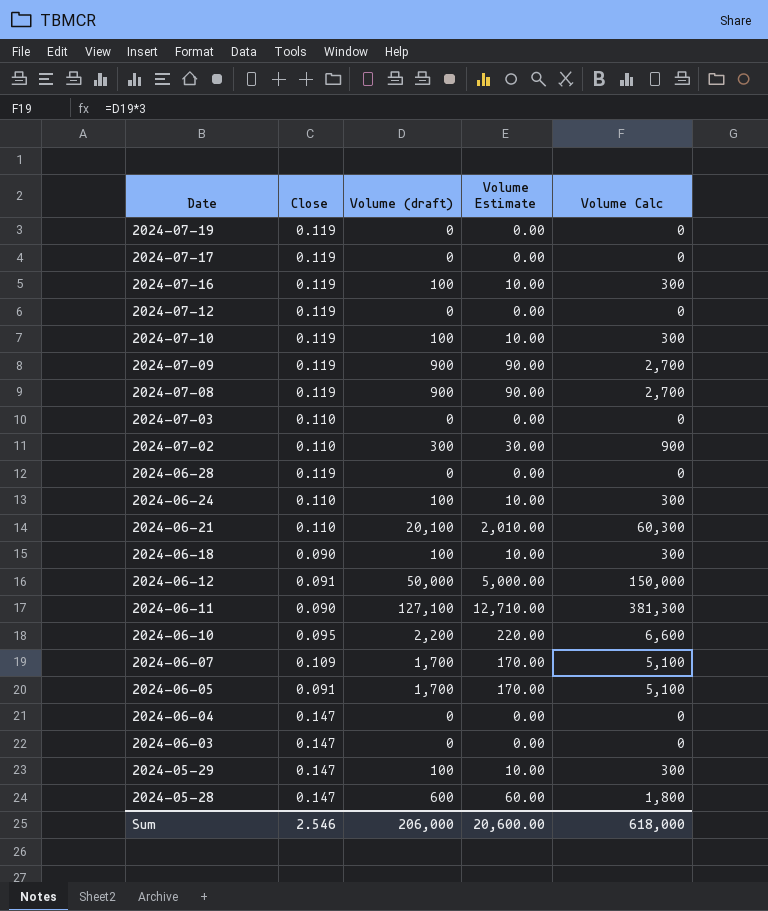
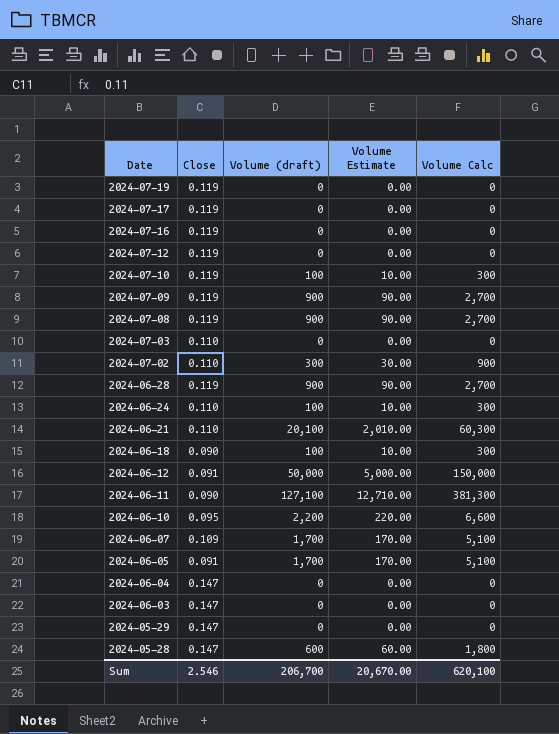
2024-07-16 | Volume (draft): 100 -> 0
2024-07-16 | Volume Estimate: 10.00 -> 0.00
2024-07-16 | Volume Calc: 300 -> 0
2024-06-28 | Volume (draft): 0 -> 900
2024-06-28 | Volume Estimate: 0.00 -> 90.00
2024-06-28 | Volume Calc: 0 -> 2,700
2024-05-29 | Volume (draft): 100 -> 0
2024-05-29 | Volume Estimate: 10.00 -> 0.00
2024-05-29 | Volume Calc: 300 -> 0
Sum | Volume (draft): 206,000 -> 206,700
Sum | Volume Estimate: 20,600.00 -> 20,670.00
Sum | Volume Calc: 618,000 -> 620,100

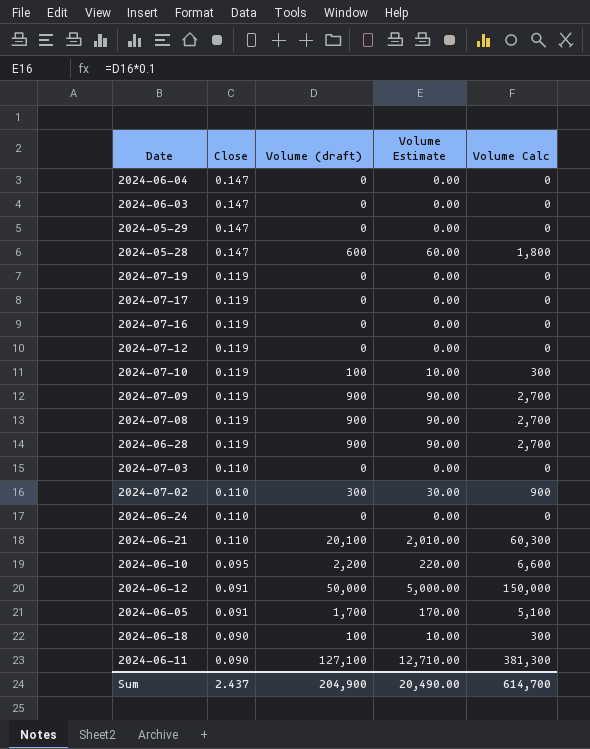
row order: Date descending -> Close descending
row 2024-06-07: 0.109 | 1,700 | 170.00 | 5,100 -> none
2024-06-24 | Volume (draft): 100 -> 0
2024-06-24 | Volume Estimate: 10.00 -> 0.00
2024-06-24 | Volume Calc: 300 -> 0
Sum | Close: 2.546 -> 2.437
Sum | Volume (draft): 206,700 -> 204,900
Sum | Volume Estimate: 20,670.00 -> 20,490.00
Sum | Volume Calc: 620,100 -> 614,700

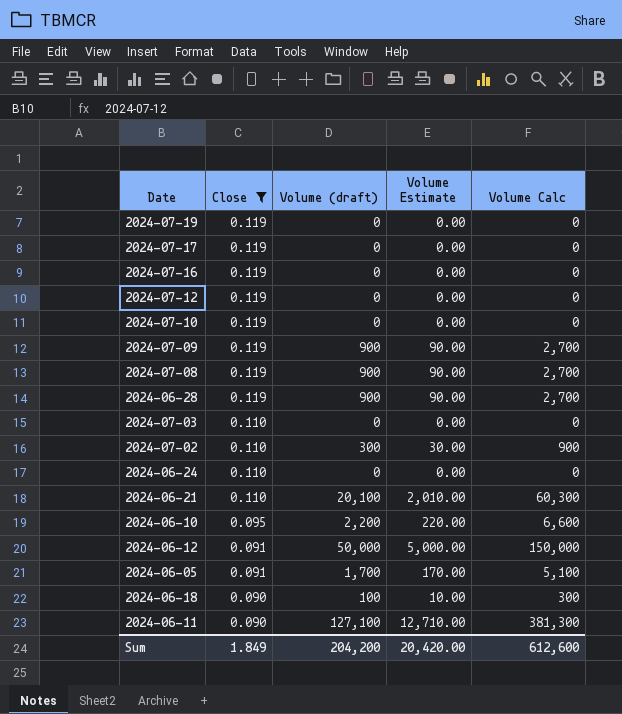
filter: none -> Close != 0.147
2024-07-10 | Volume (draft): 100 -> 0
2024-07-10 | Volume Estimate: 10.00 -> 0.00
2024-07-10 | Volume Calc: 300 -> 0
Sum | Close: 2.437 -> 1.849
Sum | Volume (draft): 204,900 -> 204,200
Sum | Volume Estimate: 20,490.00 -> 20,420.00
Sum | Volume Calc: 614,700 -> 612,600

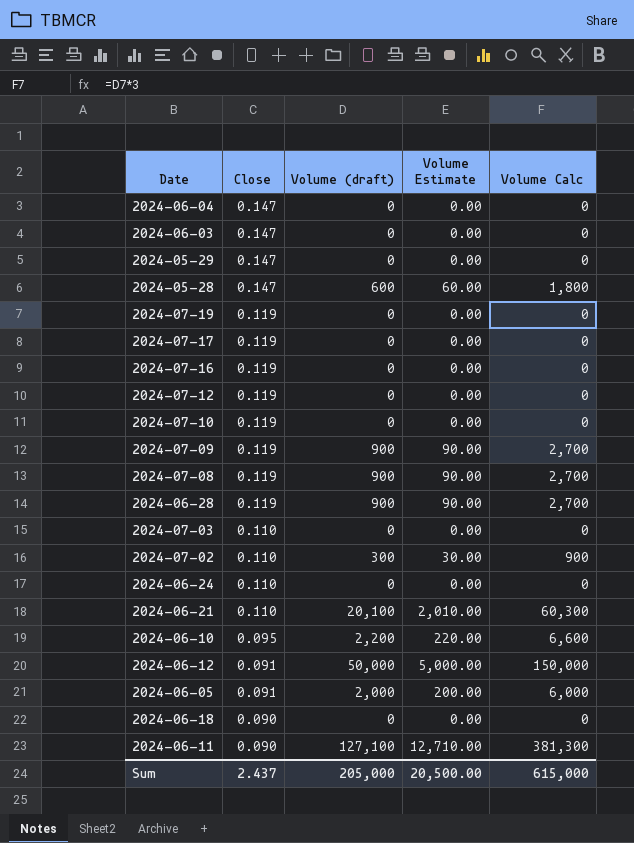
filter: Close != 0.147 -> none
2024-06-05 | Volume (draft): 1,700 -> 2,000
2024-06-05 | Volume Estimate: 170.00 -> 200.00
2024-06-05 | Volume Calc: 5,100 -> 6,000
2024-06-18 | Volume (draft): 100 -> 0
2024-06-18 | Volume Estimate: 10.00 -> 0.00
2024-06-18 | Volume Calc: 300 -> 0
Sum | Close: 1.849 -> 2.437
Sum | Volume (draft): 204,200 -> 205,000
Sum | Volume Estimate: 20,420.00 -> 20,500.00
Sum | Volume Calc: 612,600 -> 615,000

